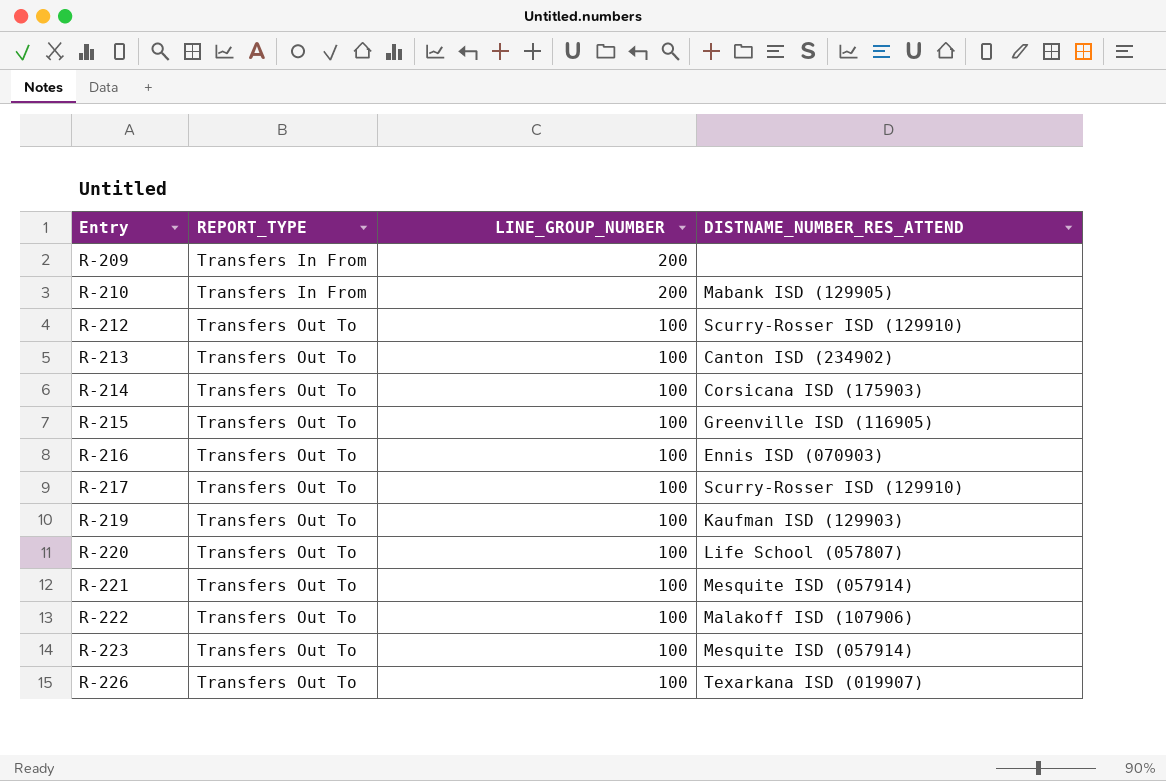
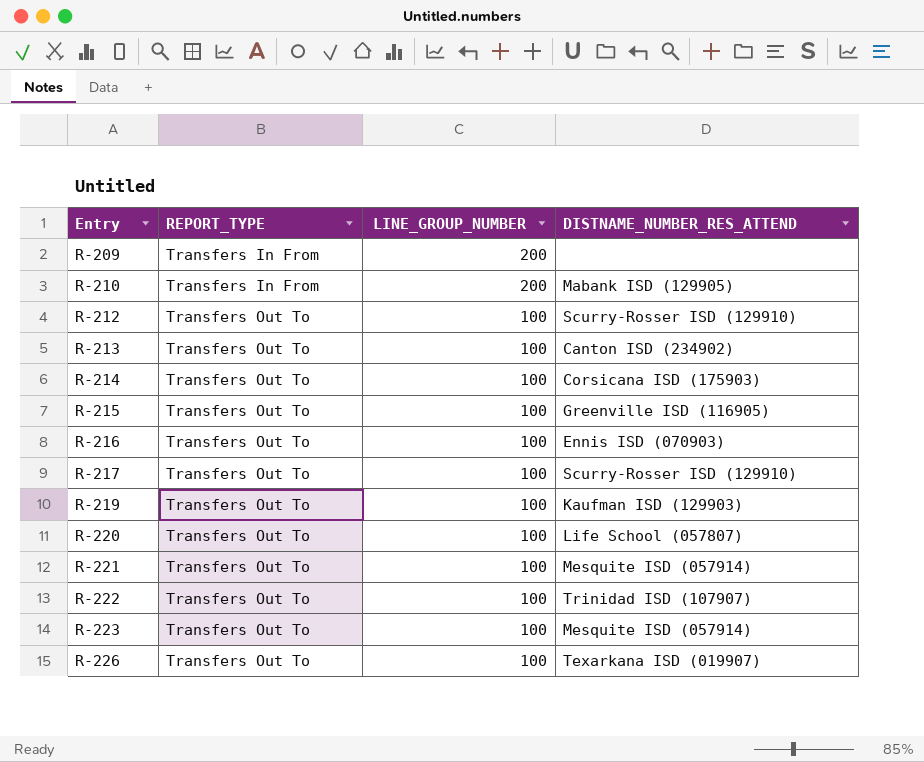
R-222 | DISTNAME_NUMBER_RES_ATTEND: Malakoff ISD (107906) -> Trinidad ISD (107907)

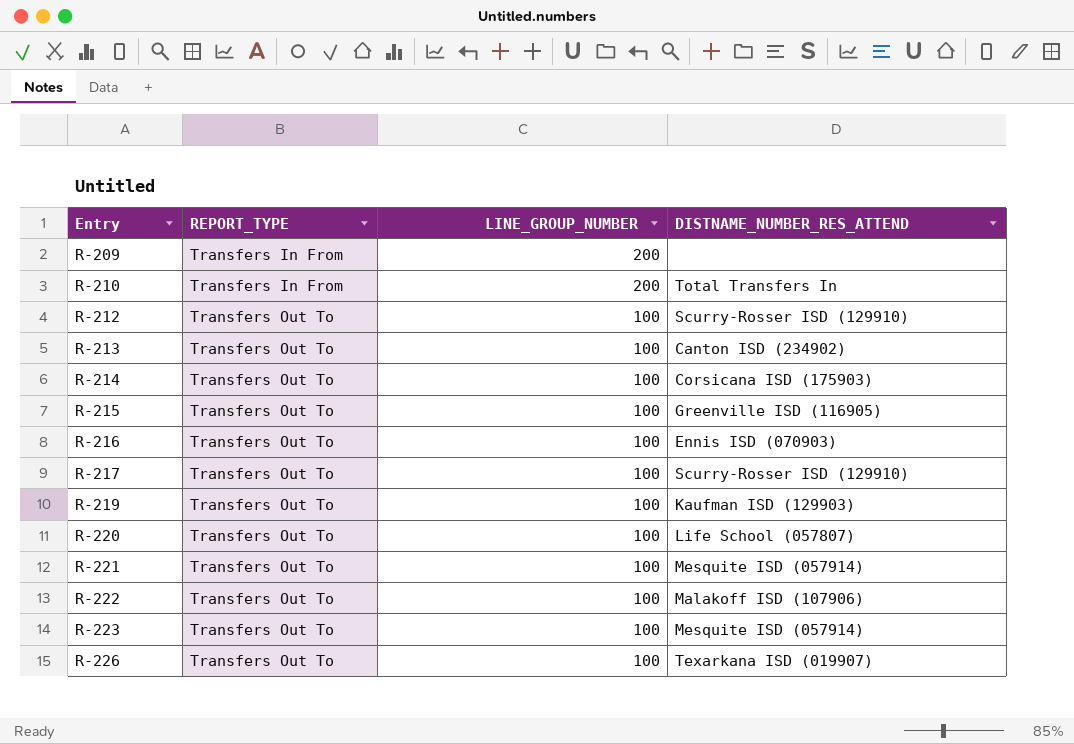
R-210 | DISTNAME_NUMBER_RES_ATTEND: Mabank ISD (129905) -> Total Transfers In
R-222 | DISTNAME_NUMBER_RES_ATTEND: Trinidad ISD (107907) -> Malakoff ISD (107906)

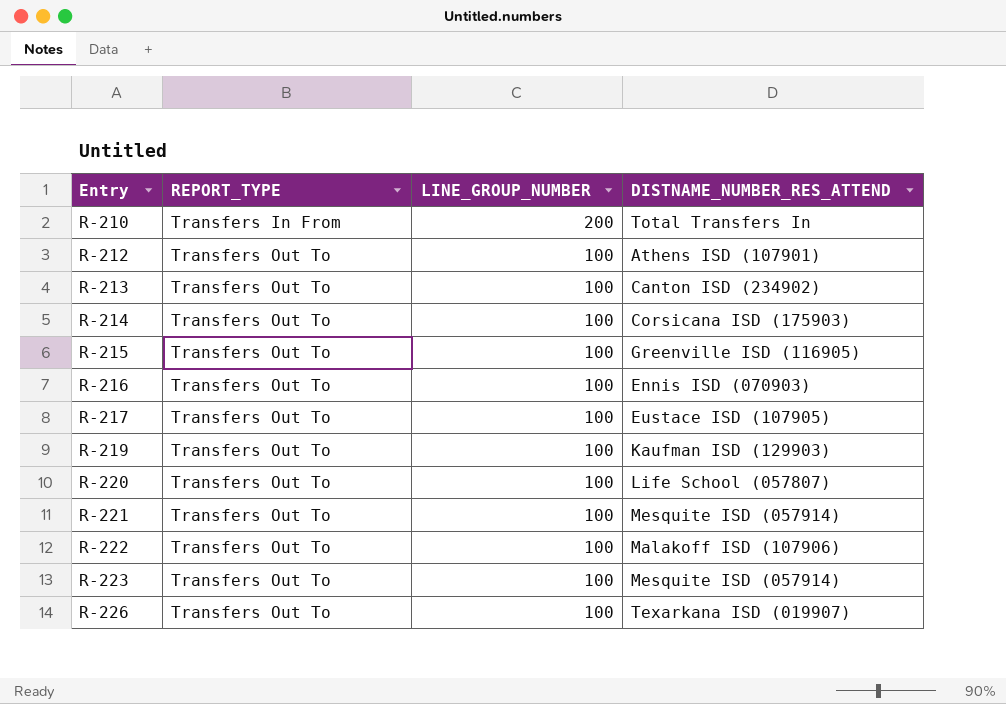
row R-209: Transfers In From | 200 | none -> none
R-212 | DISTNAME_NUMBER_RES_ATTEND: Scurry-Rosser ISD (129910) -> Athens ISD (107901)
R-217 | DISTNAME_NUMBER_RES_ATTEND: Scurry-Rosser ISD (129910) -> Eustace ISD (107905)

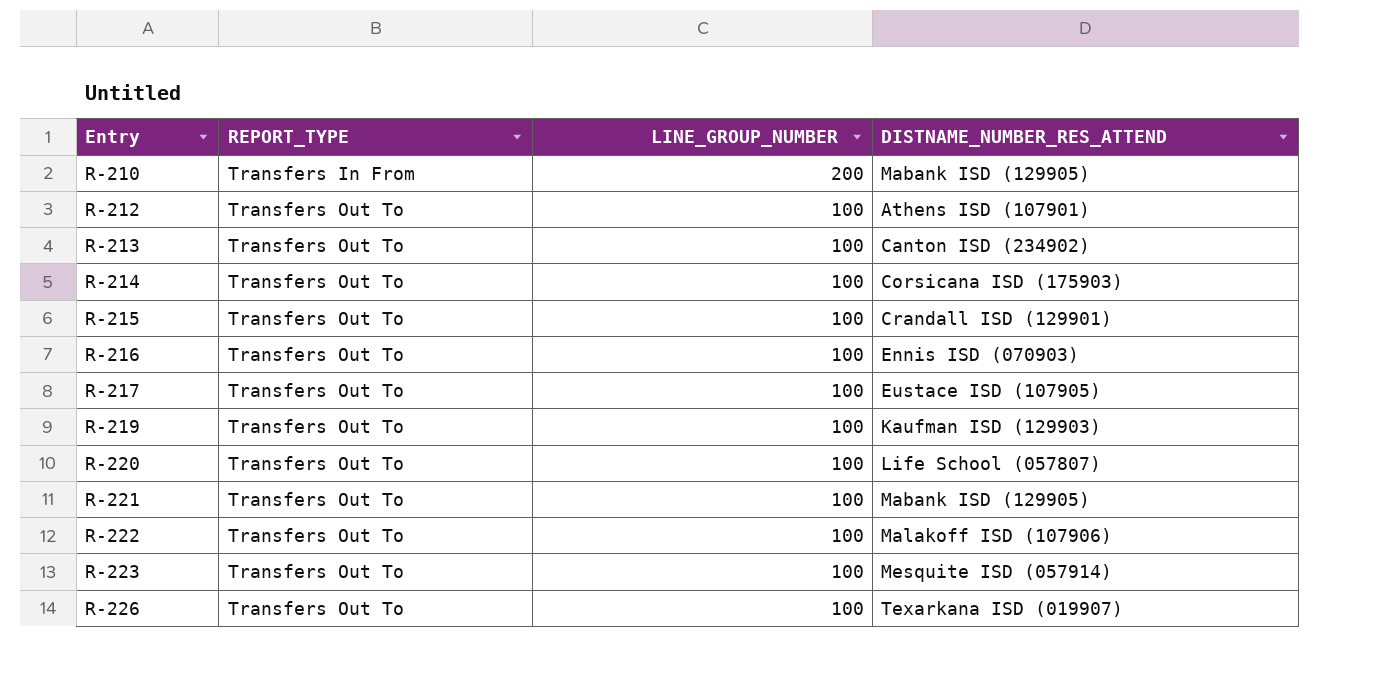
R-210 | DISTNAME_NUMBER_RES_ATTEND: Total Transfers In -> Mabank ISD (129905)
R-215 | DISTNAME_NUMBER_RES_ATTEND: Greenville ISD (116905) -> Crandall ISD (129901)
R-221 | DISTNAME_NUMBER_RES_ATTEND: Mesquite ISD (057914) -> Mabank ISD (129905)

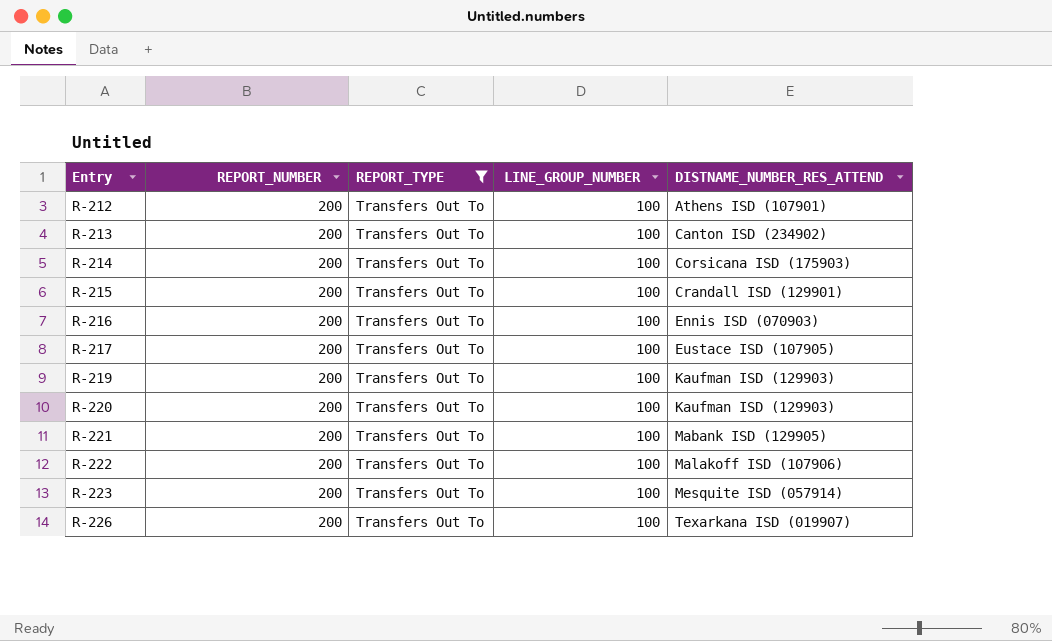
filter: none -> REPORT_TYPE = Transfers Out To
column REPORT_NUMBER | position: none -> 2
R-220 | DISTNAME_NUMBER_RES_ATTEND: Life School (057807) -> Kaufman ISD (129903)

